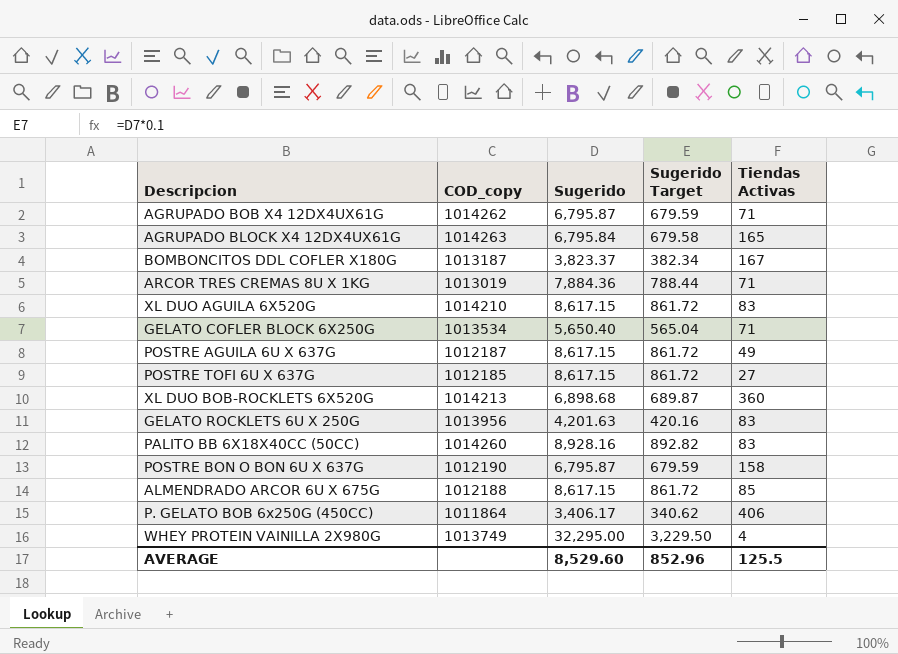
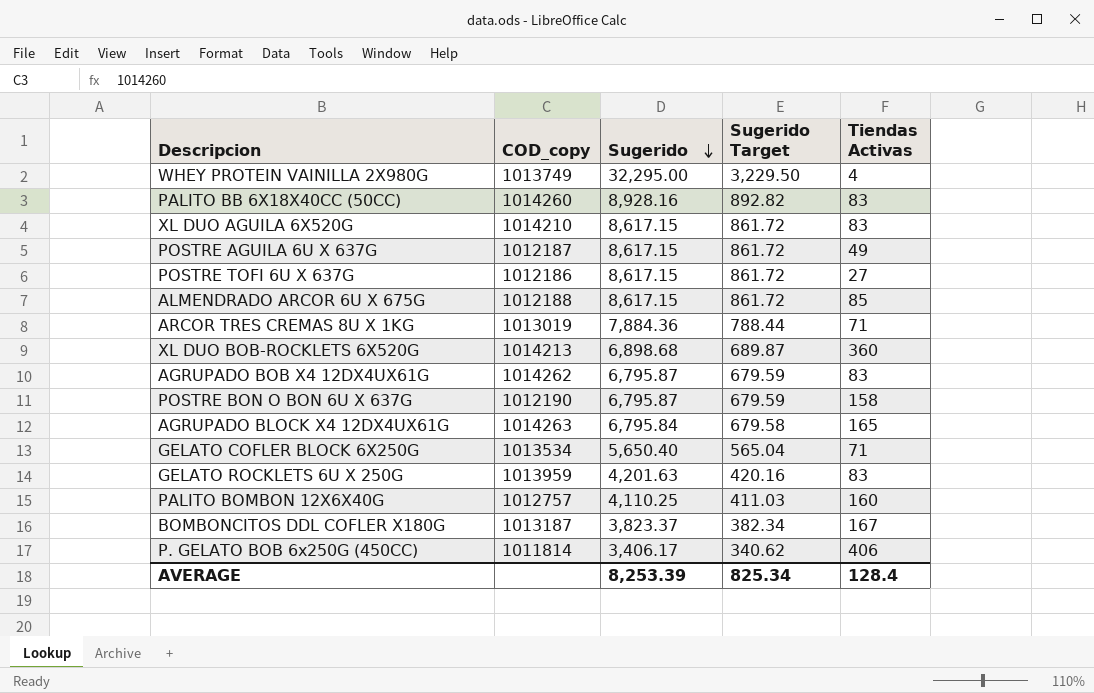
row order: none -> Sugerido descending
POSTRE TOFI 6U X 637G | COD_copy: 1012185 -> 1012186
AGRUPADO BOB X4 12DX4UX61G | Tiendas Activas: 71 -> 83
GELATO ROCKLETS 6U X 250G | COD_copy: 1013956 -> 1013959
row PALITO BOMBON 12X6X40G: none -> 1012757 | 4,110.25 | 411.03 | 160
P. GELATO BOB 6x250G (450CC) | COD_copy: 1011864 -> 1011814
AVERAGE | Sugerido: 8,529.60 -> 8,253.39
AVERAGE | Sugerido Target: 852.96 -> 825.34
AVERAGE | Tiendas Activas: 125.5 -> 128.4

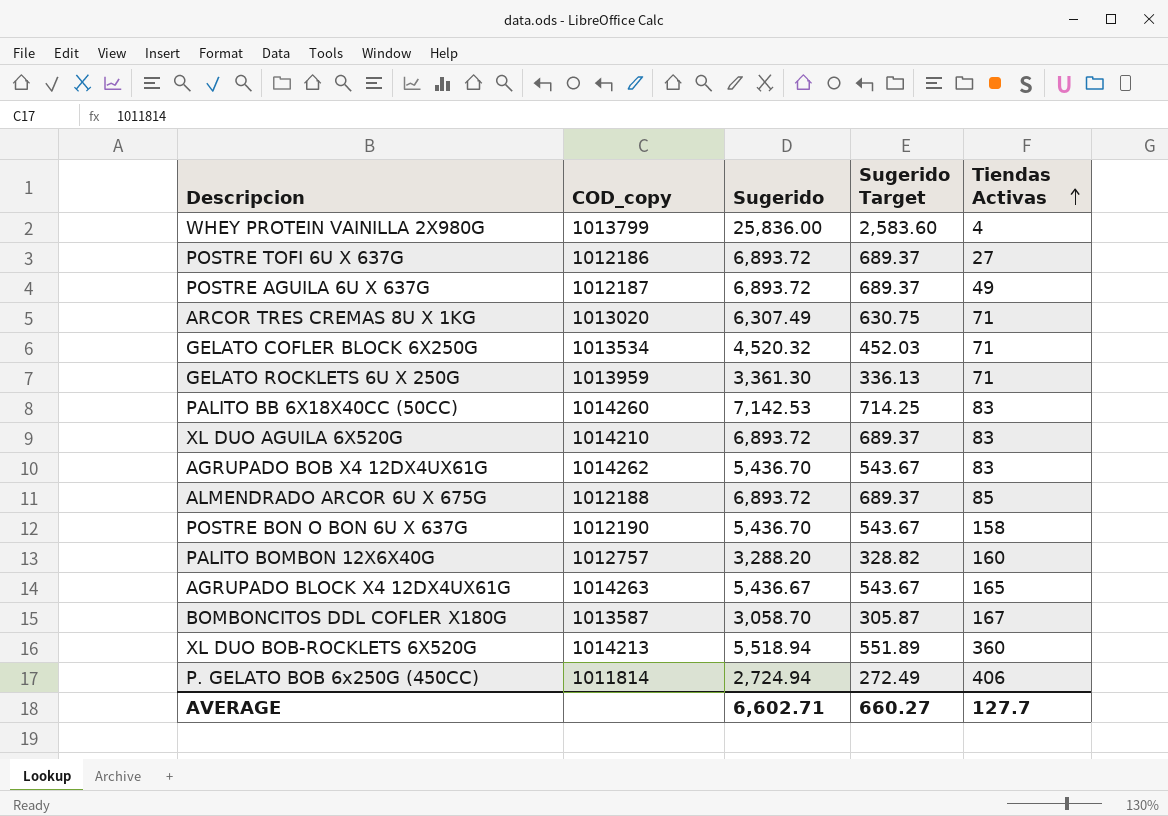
row order: Sugerido descending -> Tiendas Activas ascending
WHEY PROTEIN VAINILLA 2X980G | COD_copy: 1013749 -> 1013799
WHEY PROTEIN VAINILLA 2X980G | Sugerido: 32,295.00 -> 25,836.00
WHEY PROTEIN VAINILLA 2X980G | Sugerido Target: 3,229.50 -> 2,583.60
POSTRE TOFI 6U X 637G | Sugerido: 8,617.15 -> 6,893.72
POSTRE TOFI 6U X 637G | Sugerido Target: 861.72 -> 689.37
POSTRE AGUILA 6U X 637G | Sugerido: 8,617.15 -> 6,893.72
POSTRE AGUILA 6U X 637G | Sugerido Target: 861.72 -> 689.37
ARCOR TRES CREMAS 8U X 1KG | COD_copy: 1013019 -> 1013020
ARCOR TRES CREMAS 8U X 1KG | Sugerido: 7,884.36 -> 6,307.49
ARCOR TRES CREMAS 8U X 1KG | Sugerido Target: 788.44 -> 630.75
GELATO COFLER BLOCK 6X250G | Sugerido: 5,650.40 -> 4,520.32
GELATO COFLER BLOCK 6X250G | Sugerido Target: 565.04 -> 452.03
GELATO ROCKLETS 6U X 250G | Sugerido: 4,201.63 -> 3,361.30
GELATO ROCKLETS 6U X 250G | Sugerido Target: 420.16 -> 336.13
GELATO ROCKLETS 6U X 250G | Tiendas Activas: 83 -> 71
PALITO BB 6X18X40CC (50CC) | Sugerido: 8,928.16 -> 7,142.53
PALITO BB 6X18X40CC (50CC) | Sugerido Target: 892.82 -> 714.25
XL DUO AGUILA 6X520G | Sugerido: 8,617.15 -> 6,893.72
XL DUO AGUILA 6X520G | Sugerido Target: 861.72 -> 689.37
AGRUPADO BOB X4 12DX4UX61G | Sugerido: 6,795.87 -> 5,436.70
AGRUPADO BOB X4 12DX4UX61G | Sugerido Target: 679.59 -> 543.67
ALMENDRADO ARCOR 6U X 675G | Sugerido: 8,617.15 -> 6,893.72
ALMENDRADO ARCOR 6U X 675G | Sugerido Target: 861.72 -> 689.37
POSTRE BON O BON 6U X 637G | Sugerido: 6,795.87 -> 5,436.70
POSTRE BON O BON 6U X 637G | Sugerido Target: 679.59 -> 543.67
PALITO BOMBON 12X6X40G | Sugerido: 4,110.25 -> 3,288.20
PALITO BOMBON 12X6X40G | Sugerido Target: 411.03 -> 328.82
AGRUPADO BLOCK X4 12DX4UX61G | Sugerido: 6,795.84 -> 5,436.67
AGRUPADO BLOCK X4 12DX4UX61G | Sugerido Target: 679.58 -> 543.67
BOMBONCITOS DDL COFLER X180G | COD_copy: 1013187 -> 1013587
BOMBONCITOS DDL COFLER X180G | Sugerido: 3,823.37 -> 3,058.70
BOMBONCITOS DDL COFLER X180G | Sugerido Target: 382.34 -> 305.87
XL DUO BOB-ROCKLETS 6X520G | Sugerido: 6,898.68 -> 5,518.94
XL DUO BOB-ROCKLETS 6X520G | Sugerido Target: 689.87 -> 551.89
P. GELATO BOB 6x250G (450CC) | Sugerido: 3,406.17 -> 2,724.94
P. GELATO BOB 6x250G (450CC) | Sugerido Target: 340.62 -> 272.49
AVERAGE | Sugerido: 8,253.39 -> 6,602.71
AVERAGE | Sugerido Target: 825.34 -> 660.27
AVERAGE | Tiendas Activas: 128.4 -> 127.7

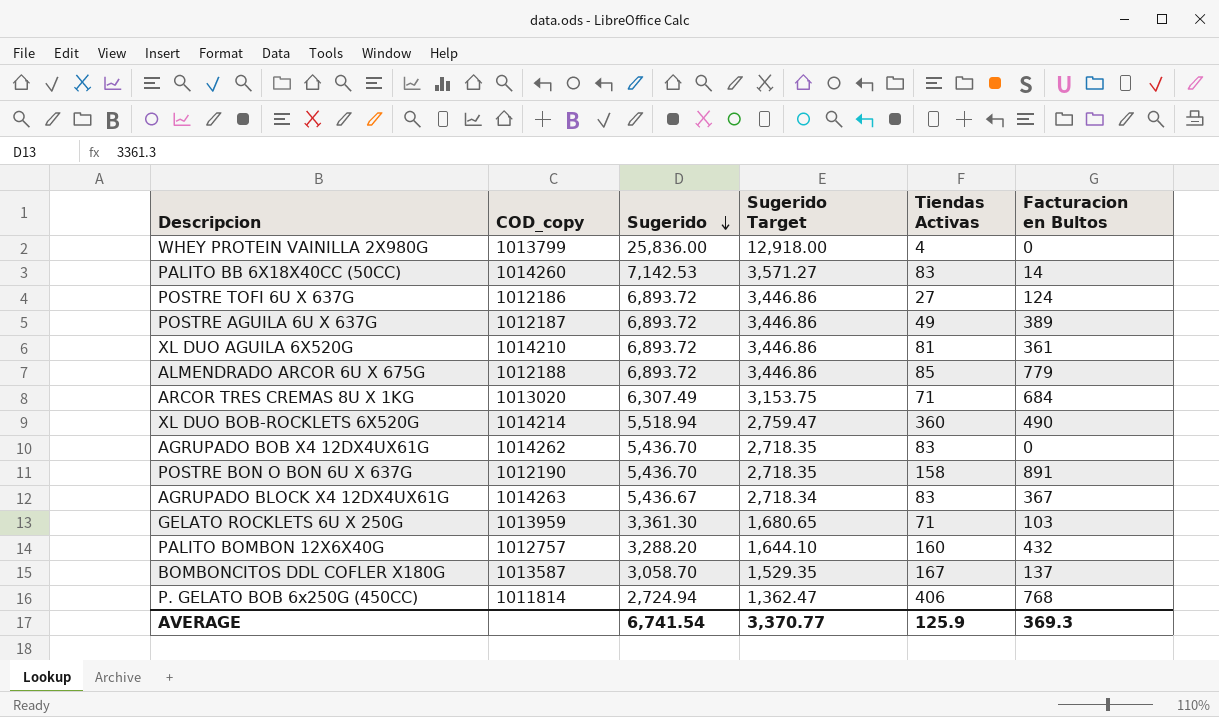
row order: Tiendas Activas ascending -> Sugerido descending
column Sugerido Target | formula: [Sugerido] * 0.1 -> [Sugerido] * 0.5
column Facturacion en Bultos | position: none -> 6
row GELATO COFLER BLOCK 6X250G: 1013534 | 4,520.32 | 452.03 | 71 -> none
XL DUO AGUILA 6X520G | Tiendas Activas: 83 -> 81
XL DUO BOB-ROCKLETS 6X520G | COD_copy: 1014213 -> 1014214
AGRUPADO BLOCK X4 12DX4UX61G | Tiendas Activas: 165 -> 83
AVERAGE | Sugerido: 6,602.71 -> 6,741.54
AVERAGE | Sugerido Target: 660.27 -> 3,370.77
AVERAGE | Tiendas Activas: 127.7 -> 125.9

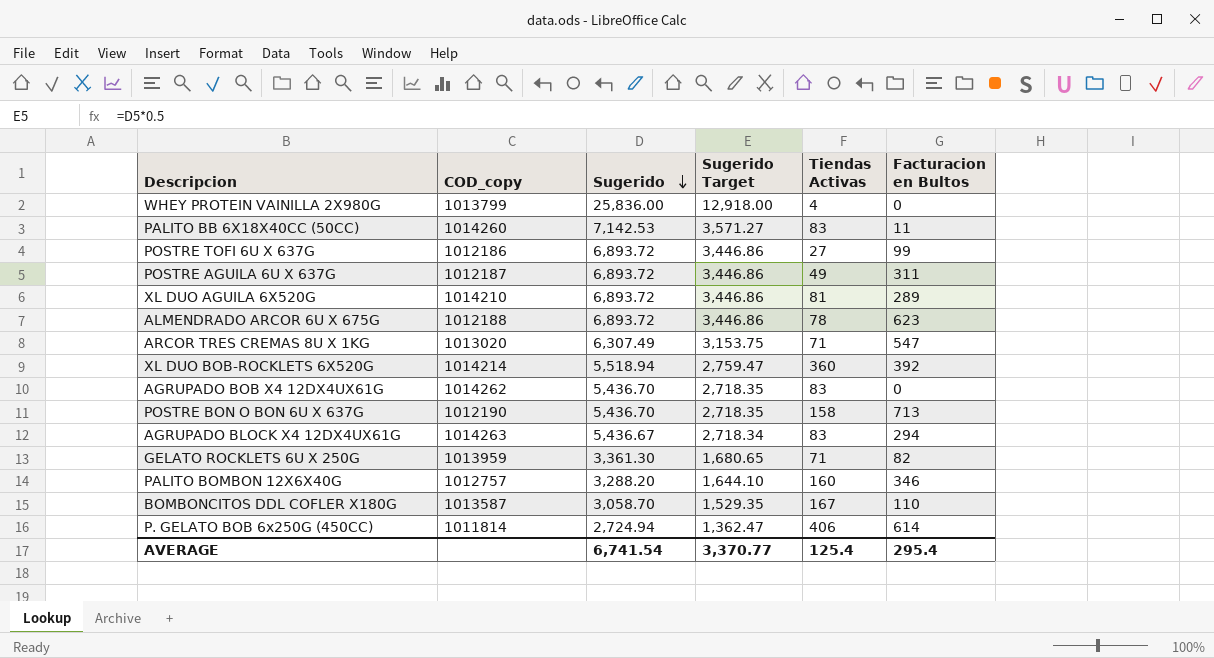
PALITO BB 6X18X40CC (50CC) | Facturacion en Bultos: 14 -> 11
POSTRE TOFI 6U X 637G | Facturacion en Bultos: 124 -> 99
POSTRE AGUILA 6U X 637G | Facturacion en Bultos: 389 -> 311
XL DUO AGUILA 6X520G | Facturacion en Bultos: 361 -> 289
ALMENDRADO ARCOR 6U X 675G | Tiendas Activas: 85 -> 78
ALMENDRADO ARCOR 6U X 675G | Facturacion en Bultos: 779 -> 623
ARCOR TRES CREMAS 8U X 1KG | Facturacion en Bultos: 684 -> 547
XL DUO BOB-ROCKLETS 6X520G | Facturacion en Bultos: 490 -> 392
POSTRE BON O BON 6U X 637G | Facturacion en Bultos: 891 -> 713
AGRUPADO BLOCK X4 12DX4UX61G | Facturacion en Bultos: 367 -> 294
GELATO ROCKLETS 6U X 250G | Facturacion en Bultos: 103 -> 82
PALITO BOMBON 12X6X40G | Facturacion en Bultos: 432 -> 346
BOMBONCITOS DDL COFLER X180G | Facturacion en Bultos: 137 -> 110
P. GELATO BOB 6x250G (450CC) | Facturacion en Bultos: 768 -> 614
AVERAGE | Tiendas Activas: 125.9 -> 125.4
AVERAGE | Facturacion en Bultos: 369.3 -> 295.4

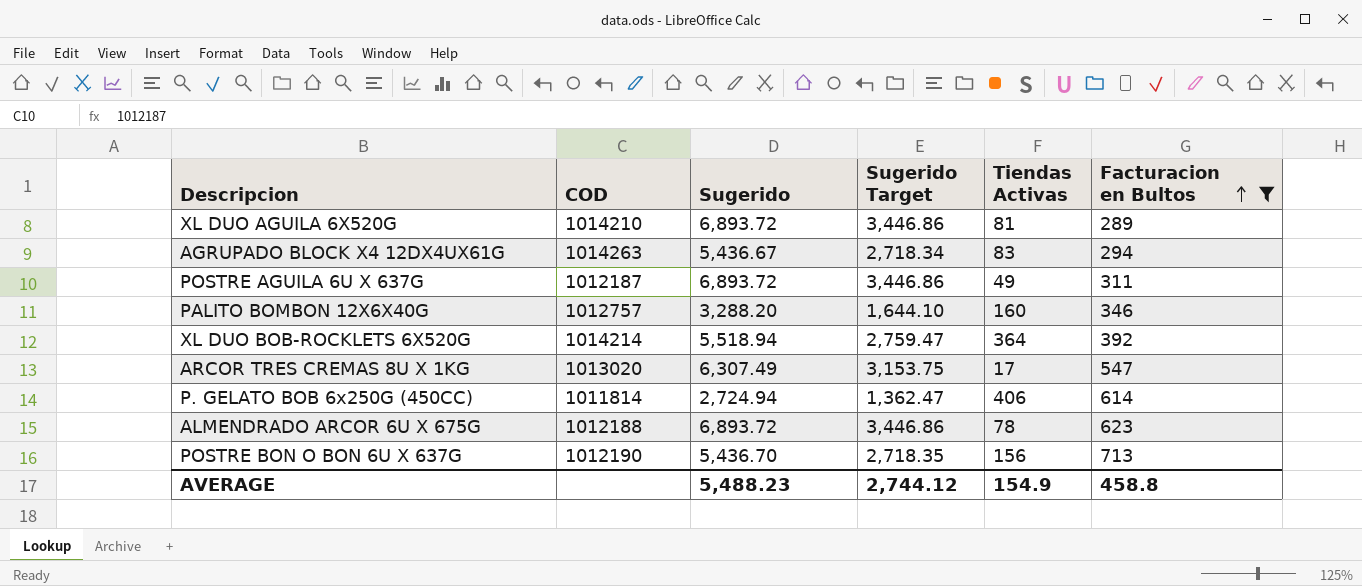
filter: none -> Facturacion en Bultos >= 289
row order: Sugerido descending -> Facturacion en Bultos ascending
column name: COD_copy -> COD
XL DUO BOB-ROCKLETS 6X520G | Tiendas Activas: 360 -> 364
ARCOR TRES CREMAS 8U X 1KG | Tiendas Activas: 71 -> 17
POSTRE BON O BON 6U X 637G | Tiendas Activas: 158 -> 156
AVERAGE | Sugerido: 6,741.54 -> 5,488.23
AVERAGE | Sugerido Target: 3,370.77 -> 2,744.12
AVERAGE | Tiendas Activas: 125.4 -> 154.9
AVERAGE | Facturacion en Bultos: 295.4 -> 458.8

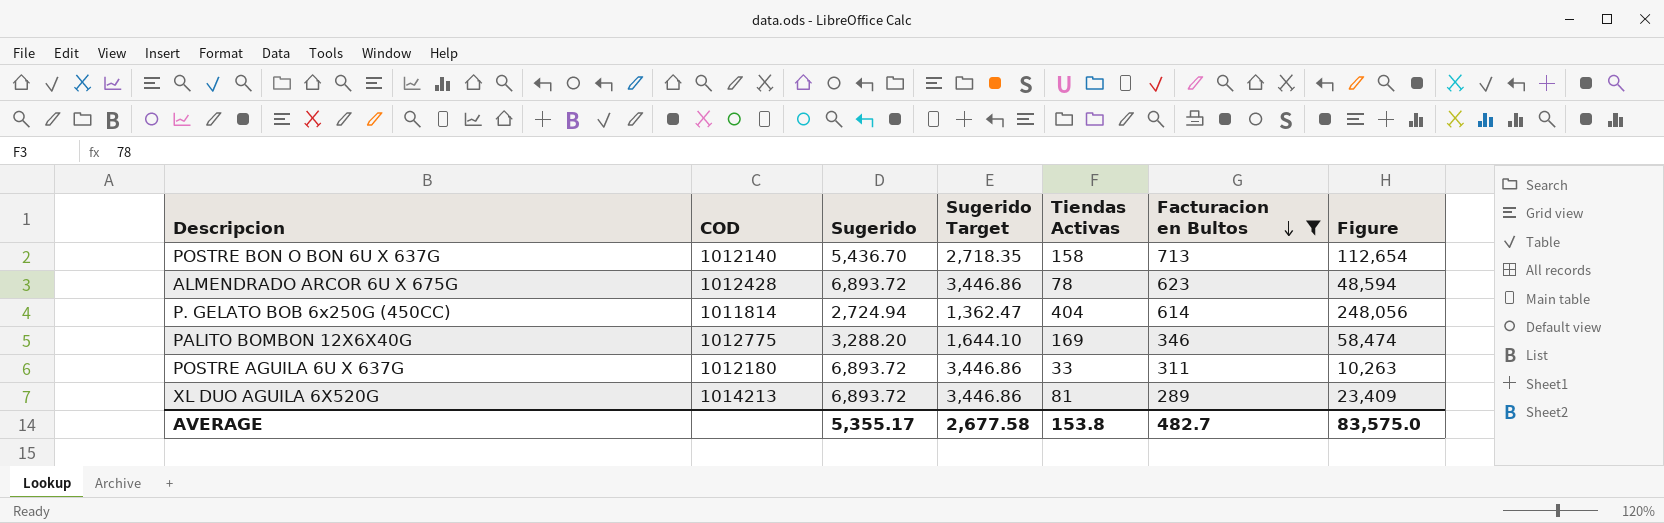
row order: Facturacion en Bultos ascending -> Facturacion en Bultos descending
column Figure | formula: none -> [Tiendas Activas] * [Facturacion en Bultos]
row AGRUPADO BLOCK X4 12DX4UX61G: 1014263 | 5,436.67 | 2,718.34 | 83 | 294 -> none
row XL DUO BOB-ROCKLETS 6X520G: 1014214 | 5,518.94 | 2,759.47 | 364 | 392 -> none
row ARCOR TRES CREMAS 8U X 1KG: 1013020 | 6,307.49 | 3,153.75 | 17 | 547 -> none
POSTRE BON O BON 6U X 637G | COD: 1012190 -> 1012140
POSTRE BON O BON 6U X 637G | Tiendas Activas: 156 -> 158
ALMENDRADO ARCOR 6U X 675G | COD: 1012188 -> 1012428
P. GELATO BOB 6x250G (450CC) | Tiendas Activas: 406 -> 404
PALITO BOMBON 12X6X40G | COD: 1012757 -> 1012775
PALITO BOMBON 12X6X40G | Tiendas Activas: 160 -> 169
POSTRE AGUILA 6U X 637G | COD: 1012187 -> 1012180
POSTRE AGUILA 6U X 637G | Tiendas Activas: 49 -> 33
XL DUO AGUILA 6X520G | COD: 1014210 -> 1014213
AVERAGE | Sugerido: 5,488.23 -> 5,355.17
AVERAGE | Sugerido Target: 2,744.12 -> 2,677.58
AVERAGE | Tiendas Activas: 154.9 -> 153.8
AVERAGE | Facturacion en Bultos: 458.8 -> 482.7

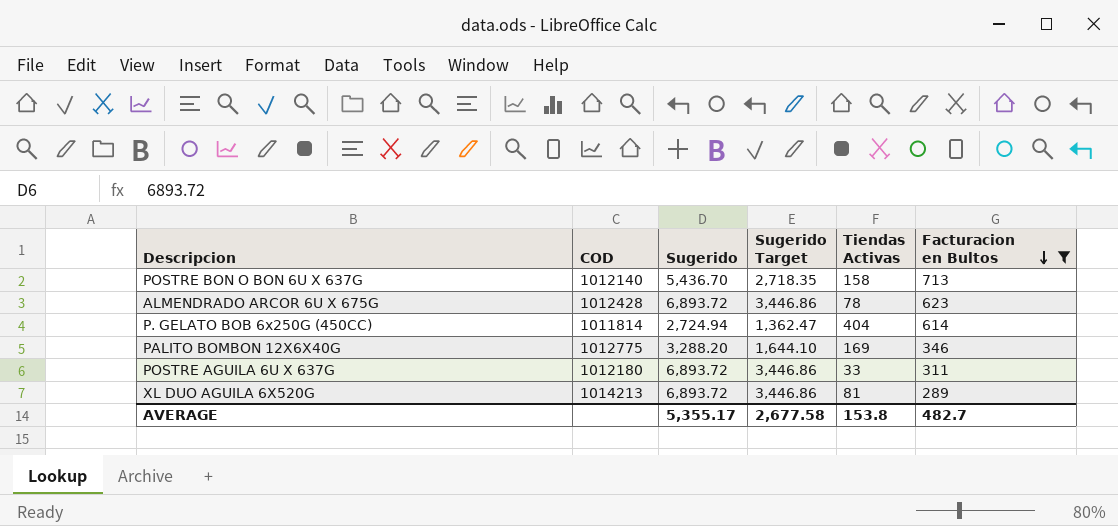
column Figure | formula: [Tiendas Activas] * [Facturacion en Bultos] -> none

